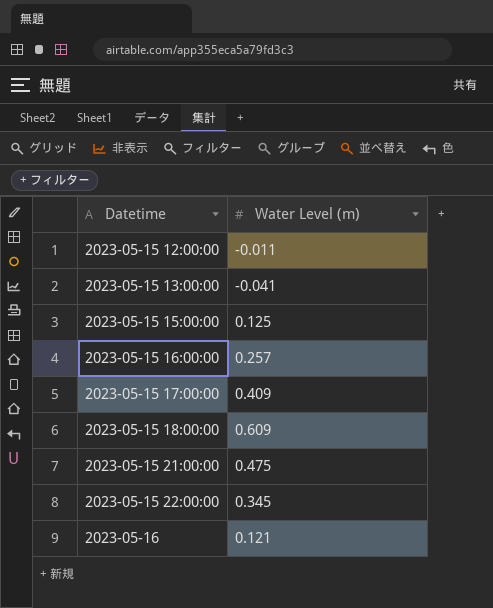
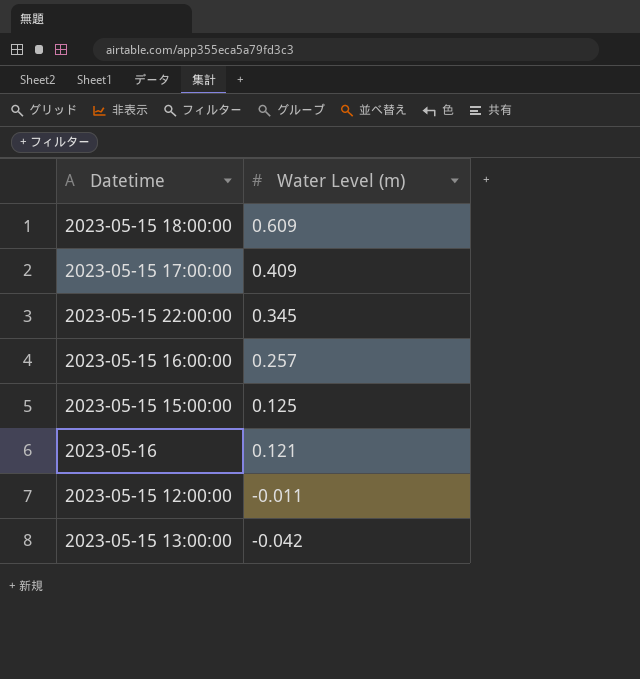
row order: Datetime ascending -> Water Level (m) descending
row 2023-05-15 21:00:00: 0.475 -> none
2023-05-15 13:00:00 | Water Level (m): -0.041 -> -0.042

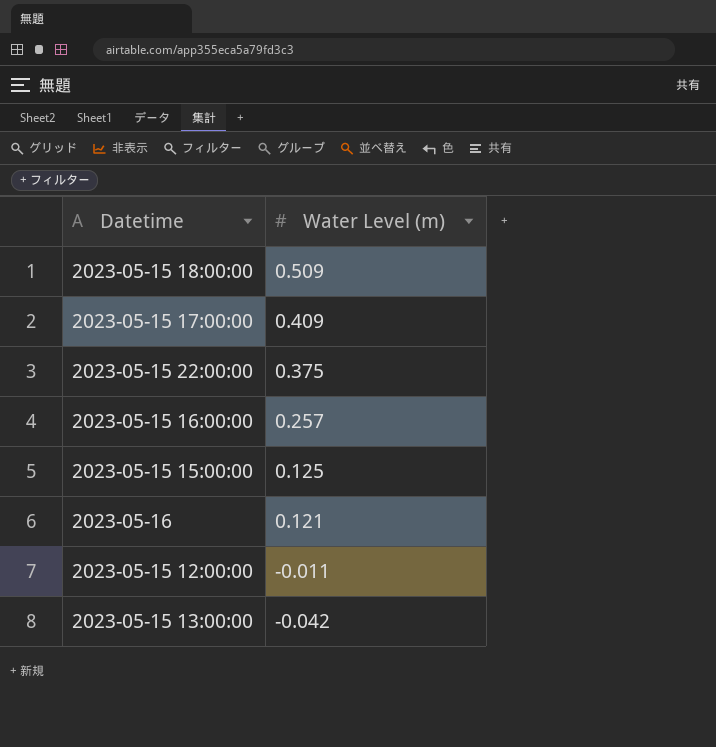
2023-05-15 18:00:00 | Water Level (m): 0.609 -> 0.509
2023-05-15 22:00:00 | Water Level (m): 0.345 -> 0.375

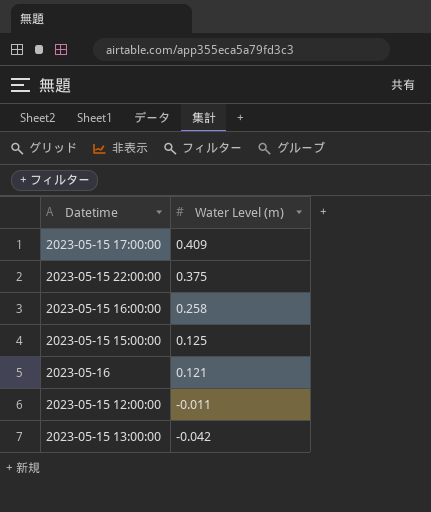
row 2023-05-15 18:00:00: 0.509 -> none
2023-05-15 16:00:00 | Water Level (m): 0.257 -> 0.258

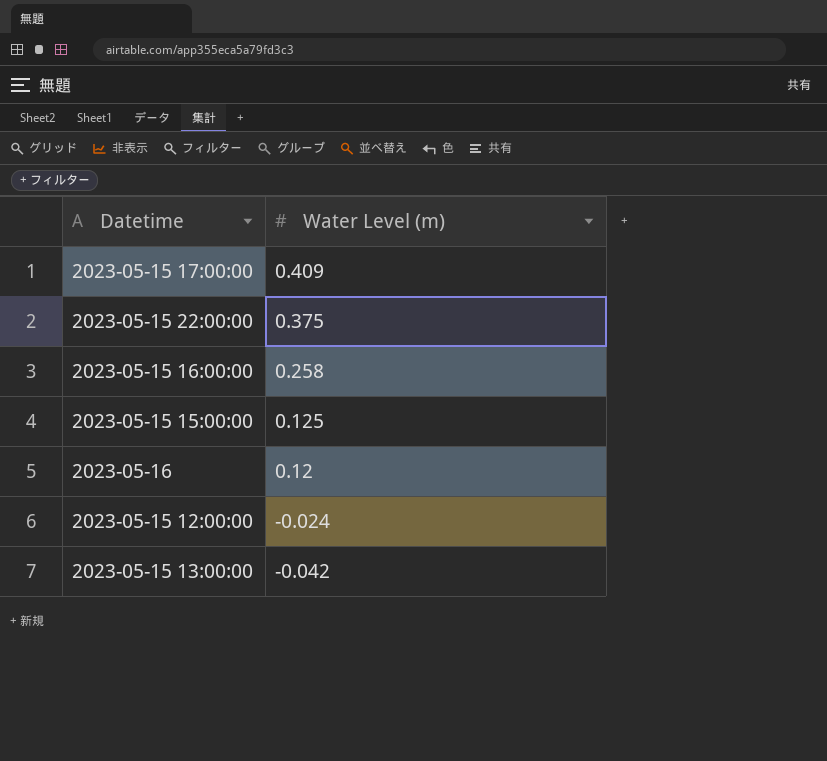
2023-05-16 | Water Level (m): 0.121 -> 0.12
2023-05-15 12:00:00 | Water Level (m): -0.011 -> -0.024

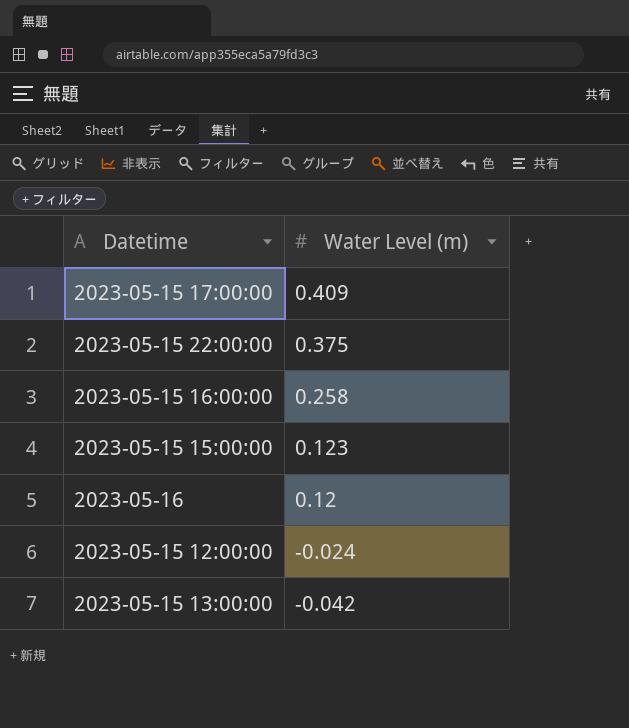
2023-05-15 15:00:00 | Water Level (m): 0.125 -> 0.123

